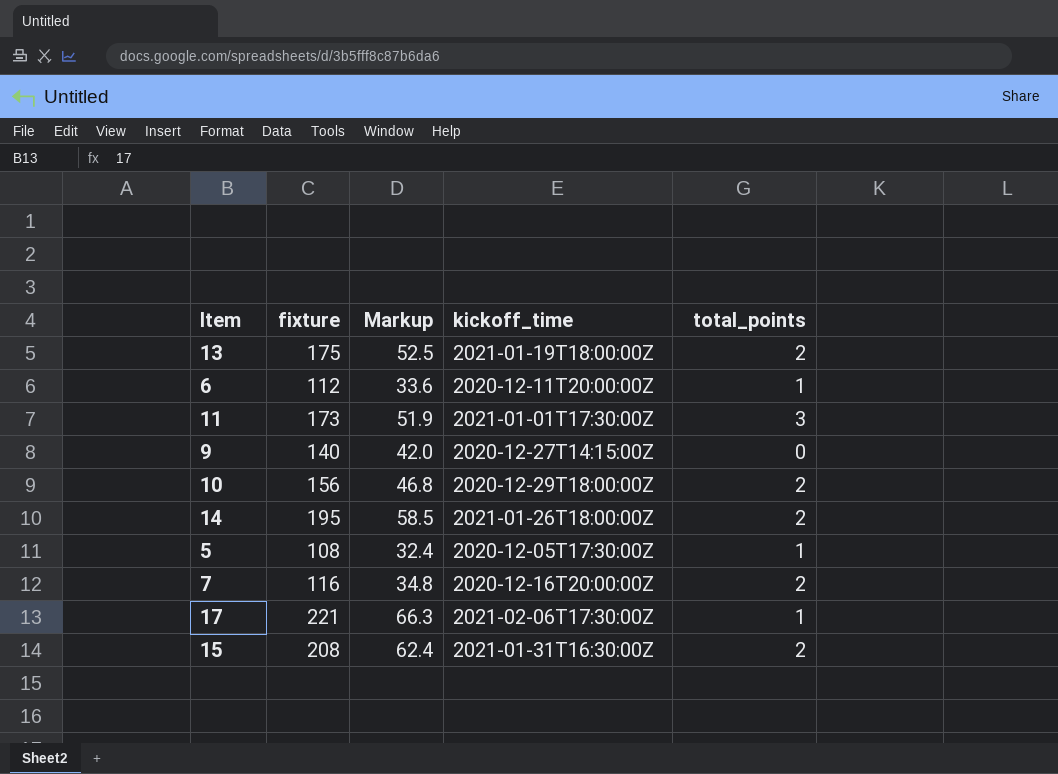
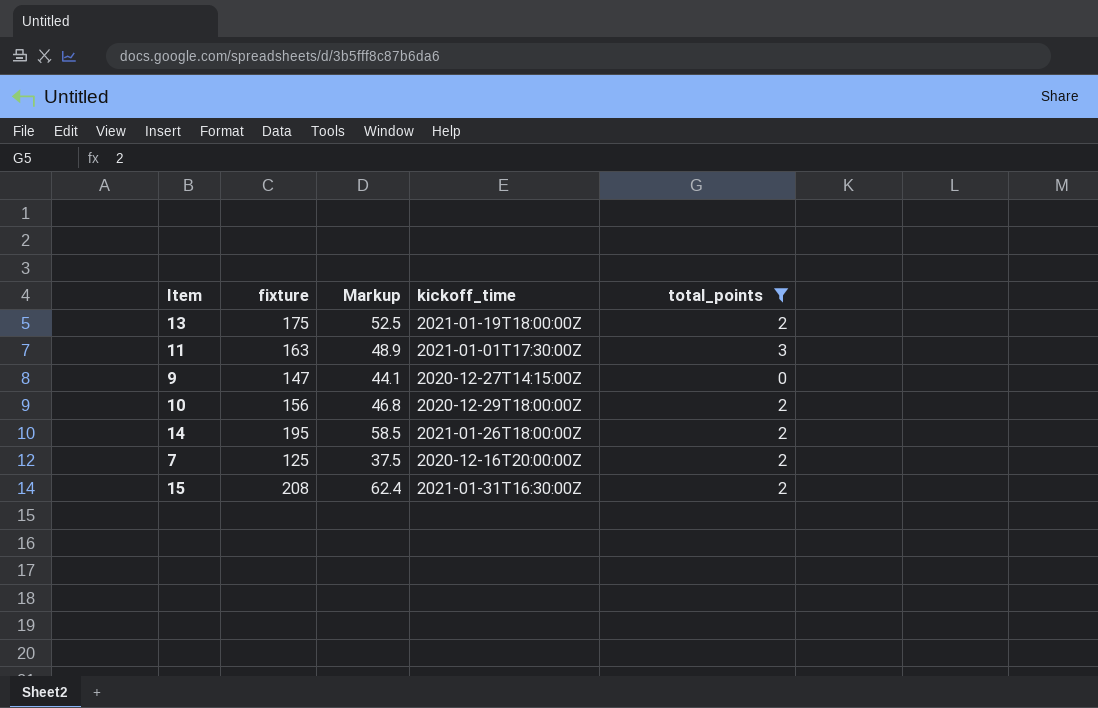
filter: none -> total_points != 1
11 | fixture: 173 -> 163
11 | Markup: 51.9 -> 48.9
9 | fixture: 140 -> 147
9 | Markup: 42.0 -> 44.1
7 | fixture: 116 -> 125
7 | Markup: 34.8 -> 37.5

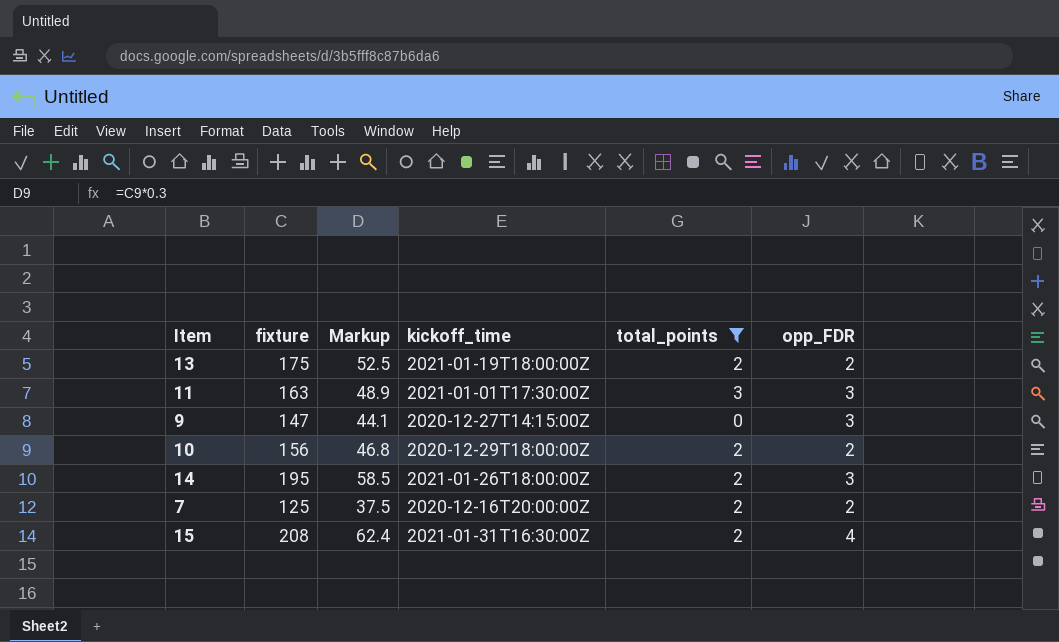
column opp_FDR | position: none -> 6

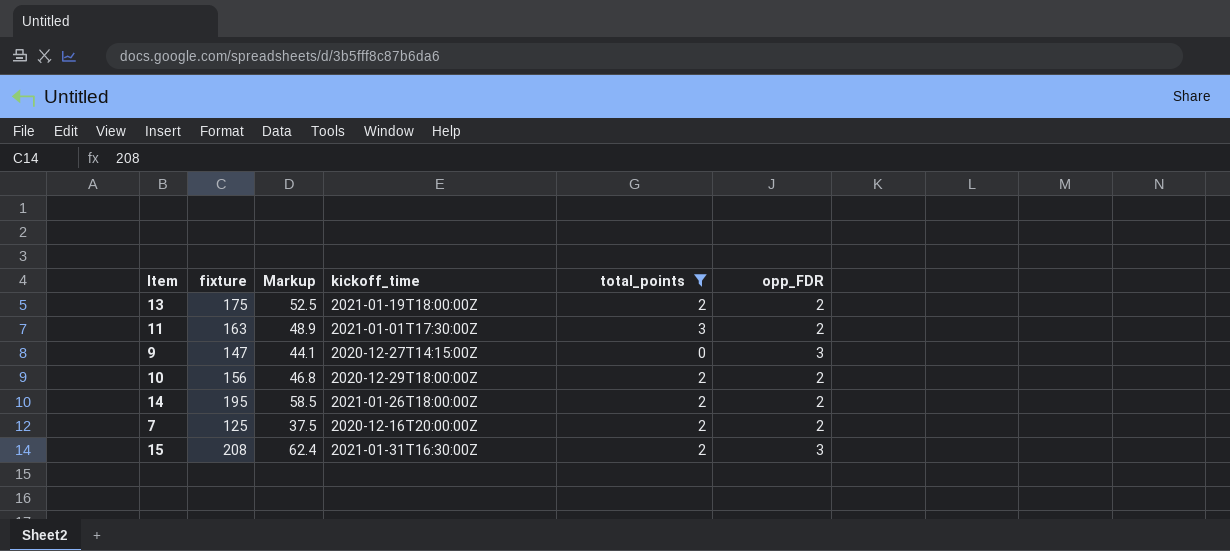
11 | opp_FDR: 3 -> 2
14 | opp_FDR: 3 -> 2
15 | opp_FDR: 4 -> 3

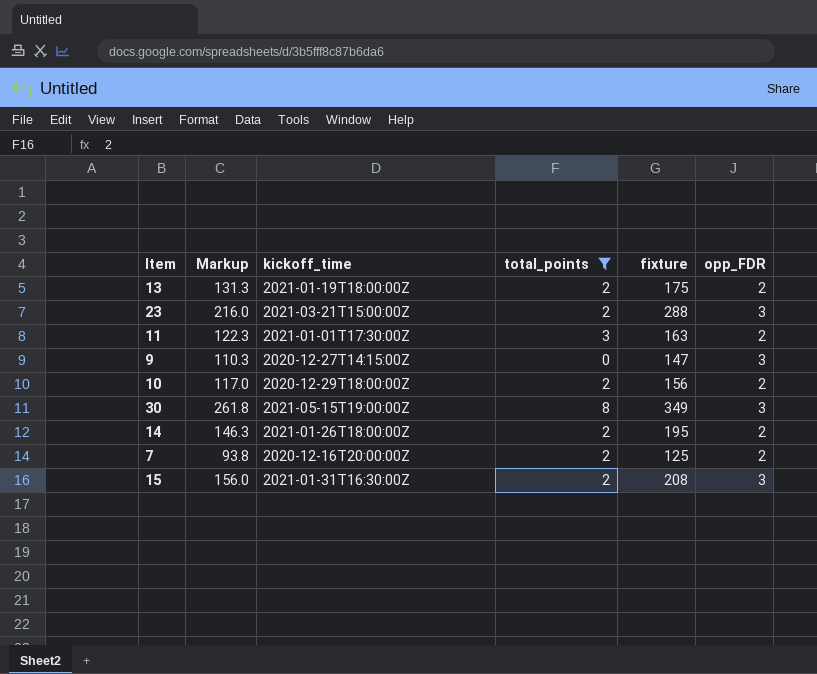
column Markup | formula: [fixture] * 0.3 -> [fixture] * 0.75
column fixture | position: 2 -> 5
row 23: none -> 216.0 | 2021-03-21T15:00:00Z | 2 | 288 | 3
row 30: none -> 261.8 | 2021-05-15T19:00:00Z | 8 | 349 | 3

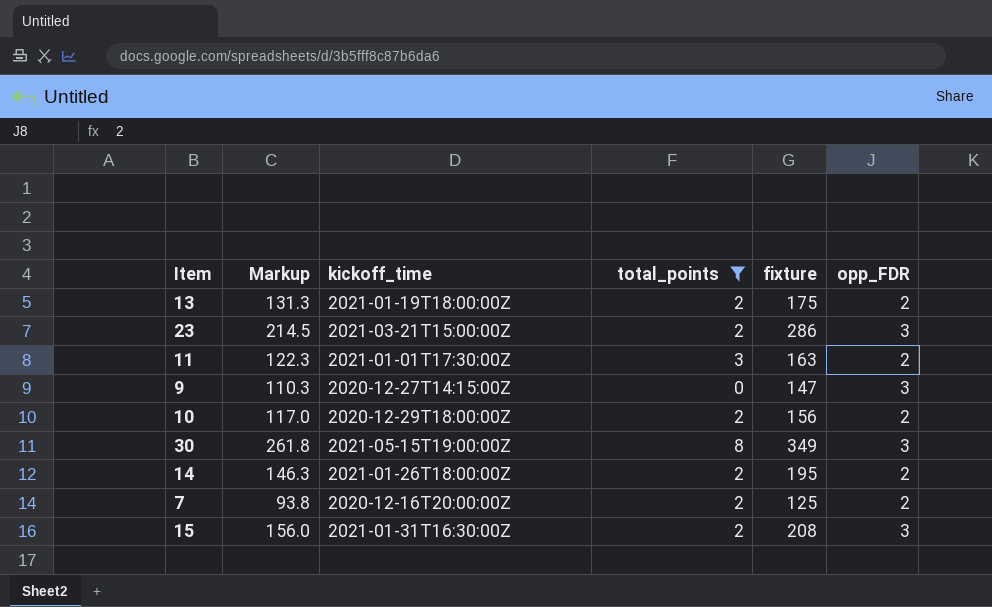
23 | Markup: 216.0 -> 214.5
23 | fixture: 288 -> 286

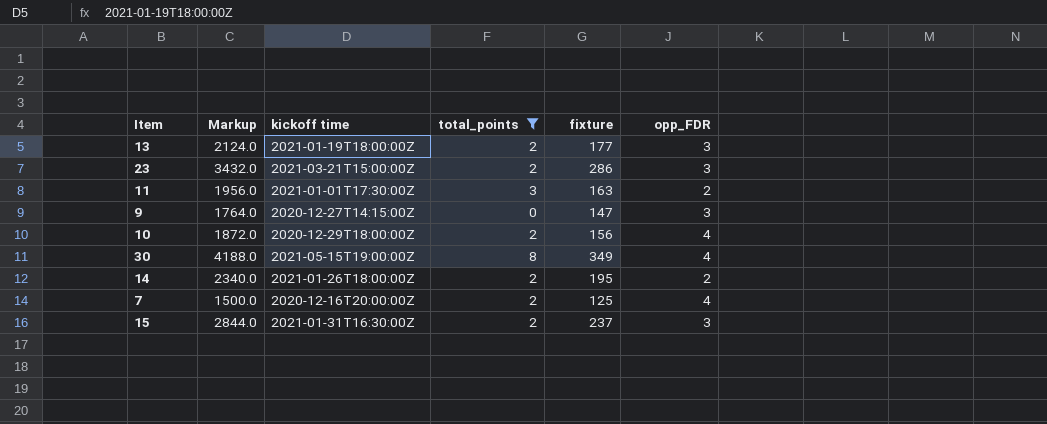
column Markup | formula: [fixture] * 0.75 -> [fixture] * 12
column name: kickoff_time -> kickoff time
13 | fixture: 175 -> 177
13 | opp_FDR: 2 -> 3
10 | opp_FDR: 2 -> 4
30 | opp_FDR: 3 -> 4
7 | opp_FDR: 2 -> 4
15 | fixture: 208 -> 237

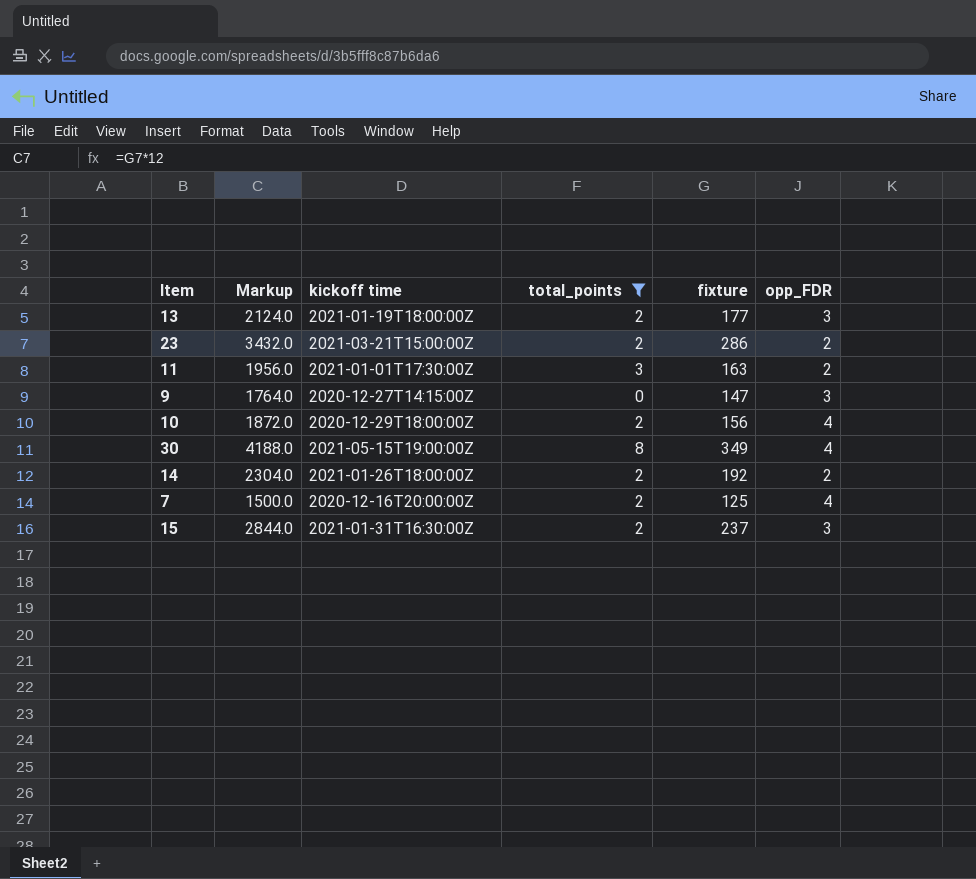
23 | opp_FDR: 3 -> 2
14 | Markup: 2340.0 -> 2304.0
14 | fixture: 195 -> 192

